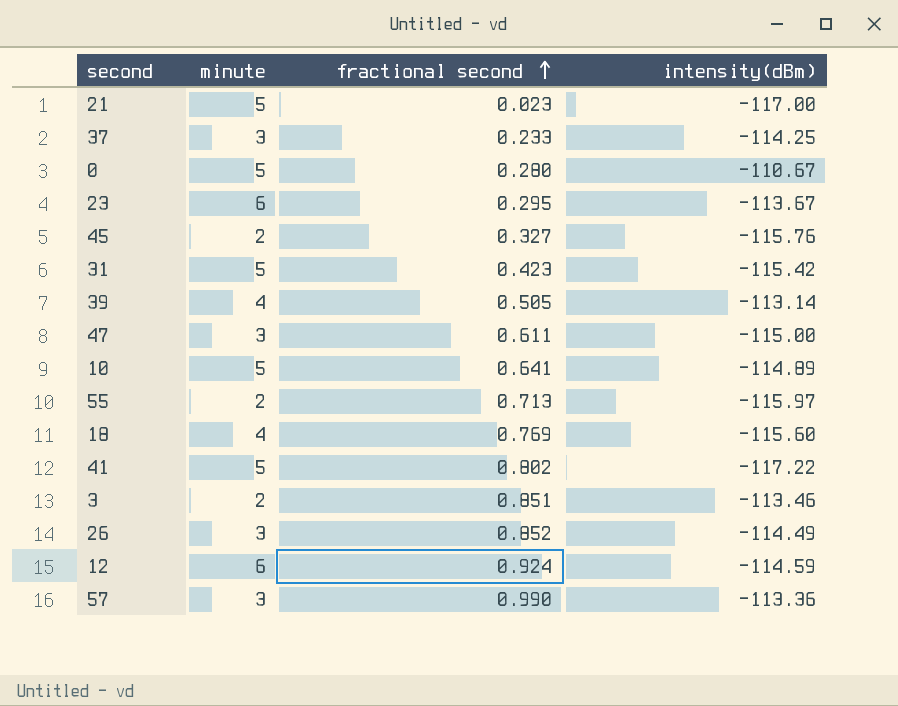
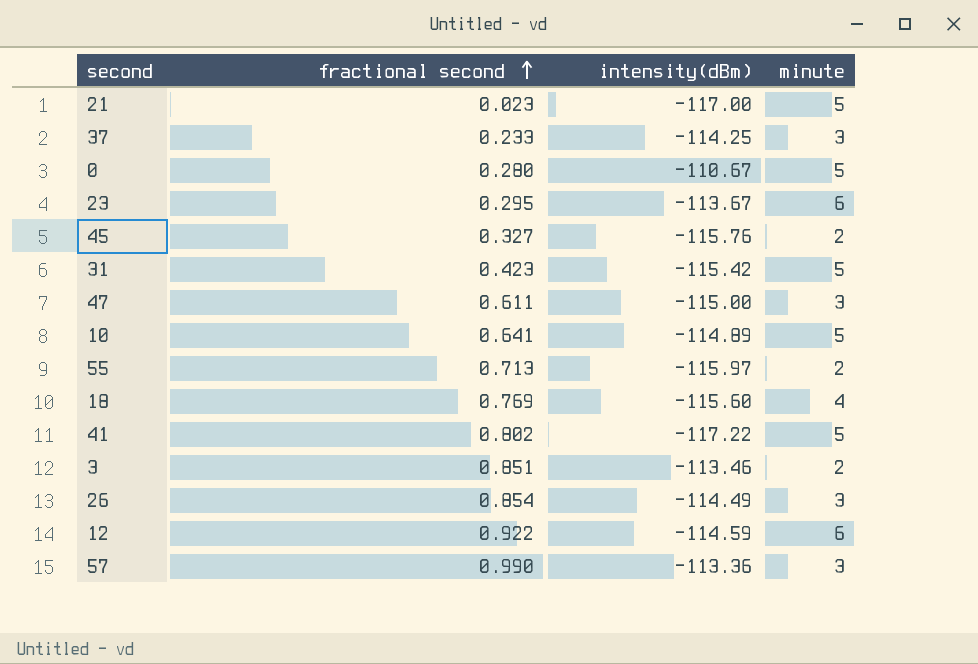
column minute | position: 2 -> 4
row 39: 4 | 0.505 | -113.14 -> none
26 | fractional second: 0.852 -> 0.854
12 | fractional second: 0.924 -> 0.922

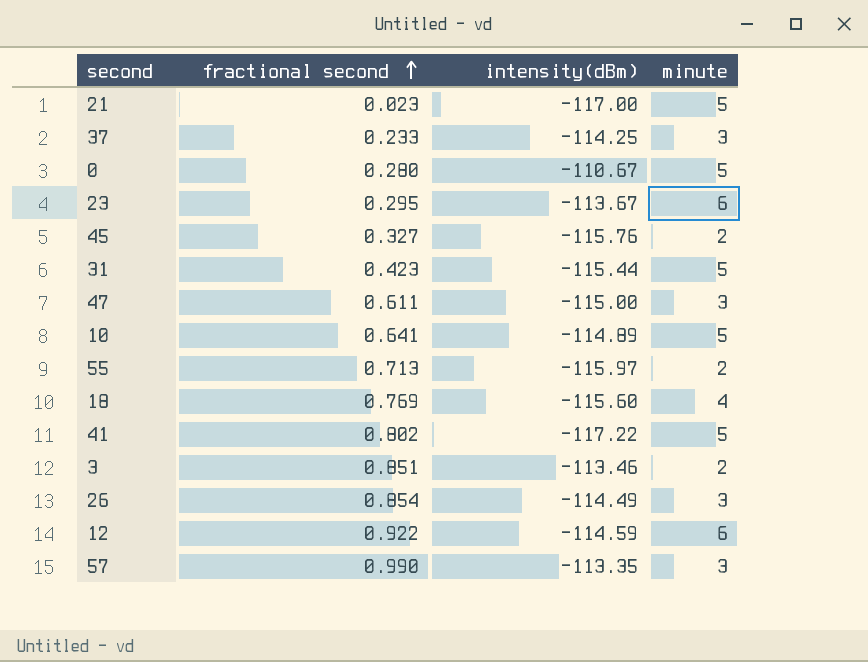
31 | intensity(dBm): -115.42 -> -115.44
57 | intensity(dBm): -113.36 -> -113.35

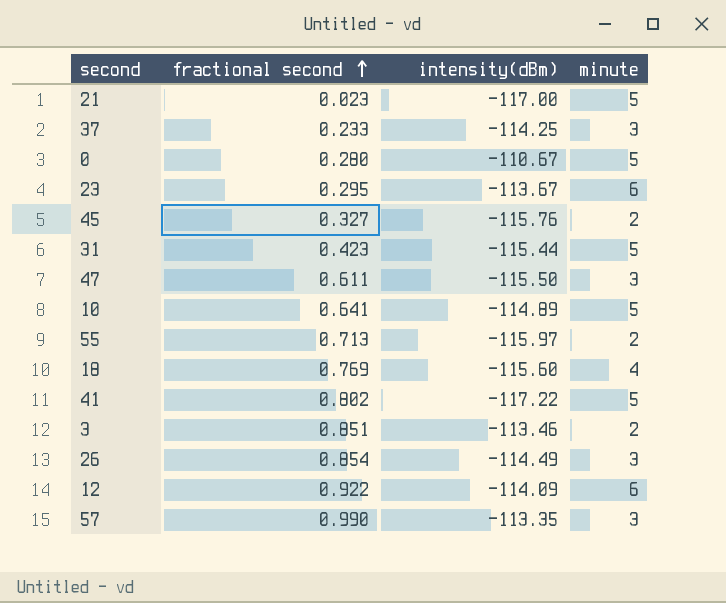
47 | intensity(dBm): -115.00 -> -115.50
12 | intensity(dBm): -114.59 -> -114.09

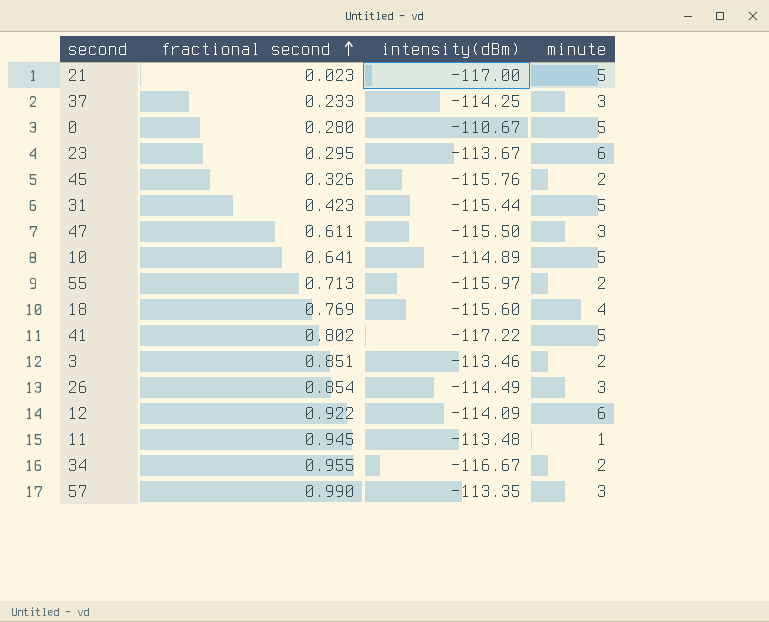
45 | fractional second: 0.327 -> 0.326
row 11: none -> 0.945 | -113.48 | 1
row 34: none -> 0.955 | -116.67 | 2

